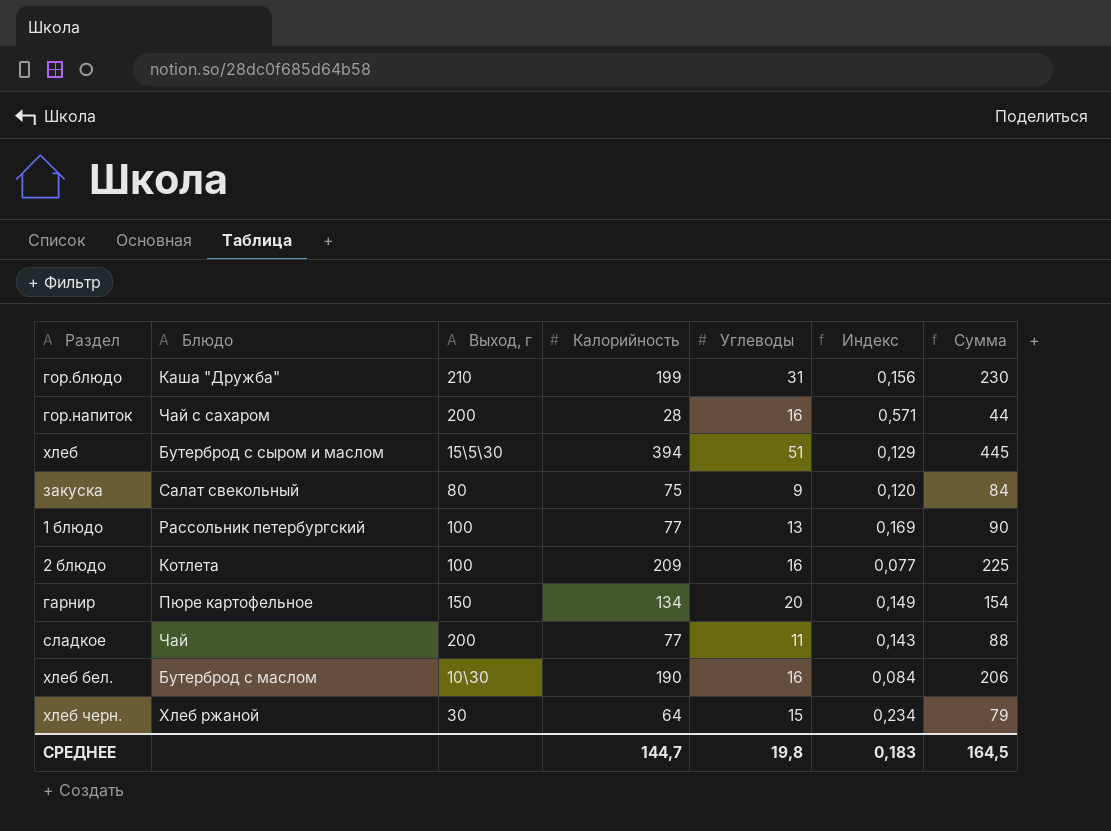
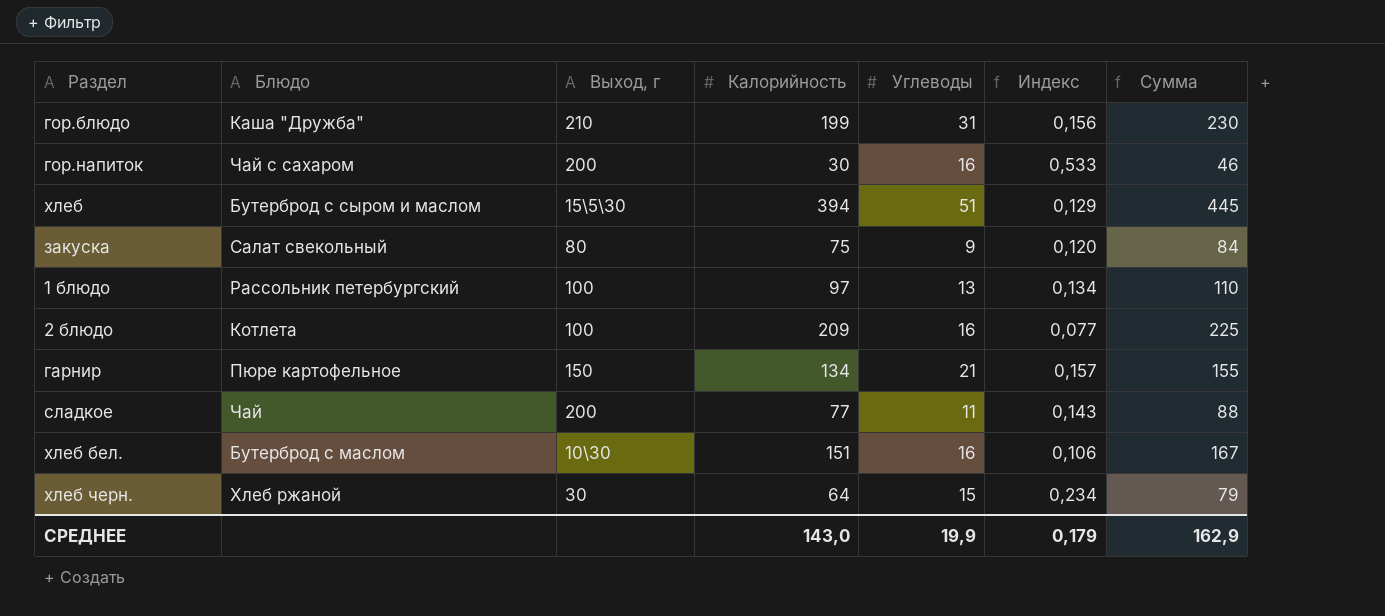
гор.напиток | Калорийность: 28 -> 30
гор.напиток | Индекс: 0,571 -> 0,533
гор.напиток | Сумма: 44 -> 46
1 блюдо | Калорийность: 77 -> 97
1 блюдо | Индекс: 0,169 -> 0,134
1 блюдо | Сумма: 90 -> 110
гарнир | Углеводы: 20 -> 21
гарнир | Индекс: 0,149 -> 0,157
гарнир | Сумма: 154 -> 155
хлеб бел. | Калорийность: 190 -> 151
хлеб бел. | Индекс: 0,084 -> 0,106
хлеб бел. | Сумма: 206 -> 167
СРЕДНЕЕ | Калорийность: 144,7 -> 143,0
СРЕДНЕЕ | Углеводы: 19,8 -> 19,9
СРЕДНЕЕ | Индекс: 0,183 -> 0,179
СРЕДНЕЕ | Сумма: 164,5 -> 162,9

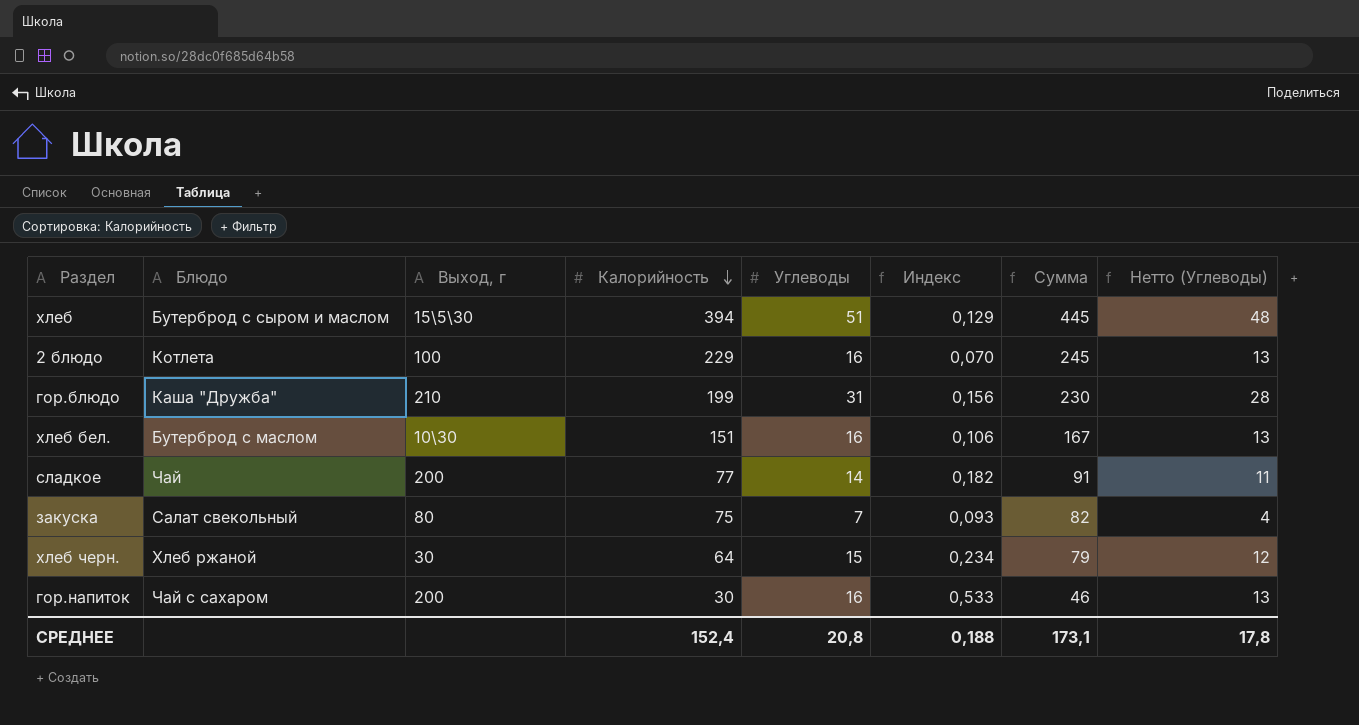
row order: none -> Калорийность descending
column Нетто (Углеводы) | formula: none -> [Углеводы] - 3
row 1 блюдо: Рассольник петербургский | 100 | 97 | 13 | 0,134 | 110 -> none
row гарнир: Пюре картофельное | 150 | 134 | 21 | 0,157 | 155 -> none
2 блюдо | Калорийность: 209 -> 229
2 блюдо | Индекс: 0,077 -> 0,070
2 блюдо | Сумма: 225 -> 245
сладкое | Углеводы: 11 -> 14
сладкое | Индекс: 0,143 -> 0,182
сладкое | Сумма: 88 -> 91
закуска | Углеводы: 9 -> 7
закуска | Индекс: 0,120 -> 0,093
закуска | Сумма: 84 -> 82
СРЕДНЕЕ | Калорийность: 143,0 -> 152,4
СРЕДНЕЕ | Углеводы: 19,9 -> 20,8
СРЕДНЕЕ | Индекс: 0,179 -> 0,188
СРЕДНЕЕ | Сумма: 162,9 -> 173,1

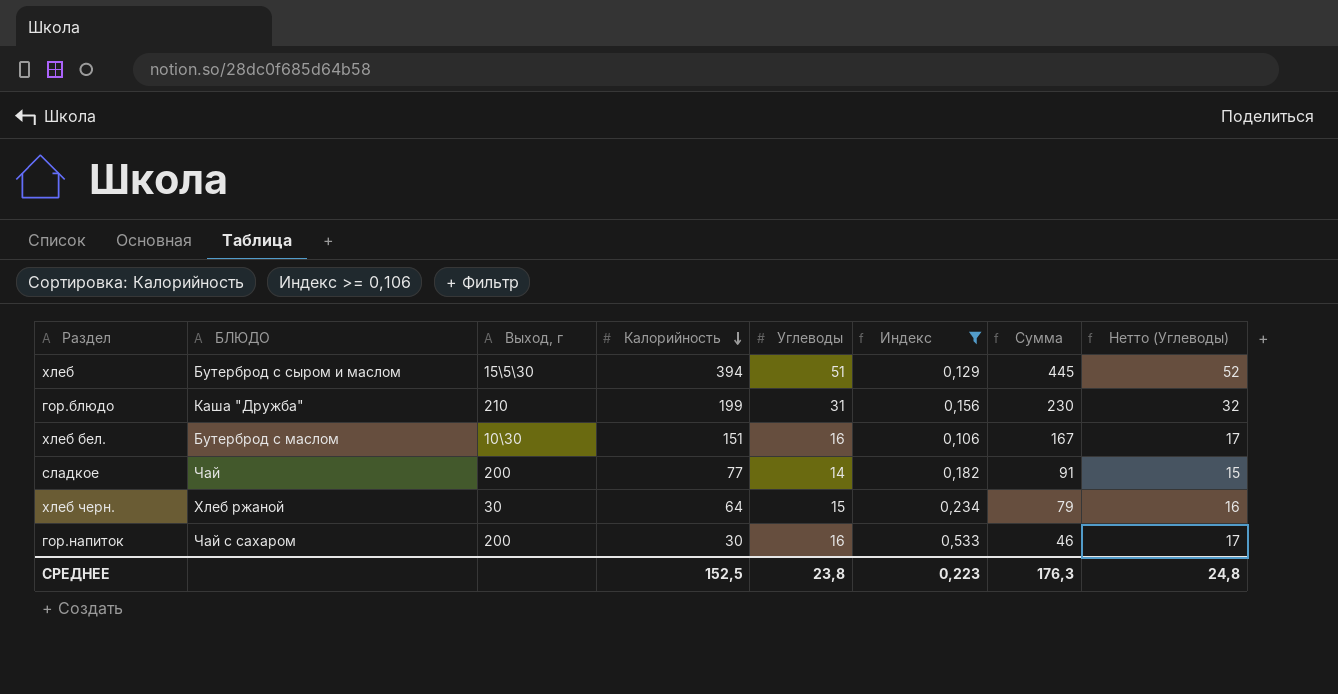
filter: none -> Индекс >= 0,106
column name: Блюдо -> БЛЮДО
column Нетто (Углеводы) | formula: [Углеводы] - 3 -> [Углеводы] + 1
СРЕДНЕЕ | Калорийность: 152,4 -> 152,5
СРЕДНЕЕ | Углеводы: 20,8 -> 23,8
СРЕДНЕЕ | Индекс: 0,188 -> 0,223
СРЕДНЕЕ | Сумма: 173,1 -> 176,3
СРЕДНЕЕ | Нетто (Углеводы): 17,8 -> 24,8

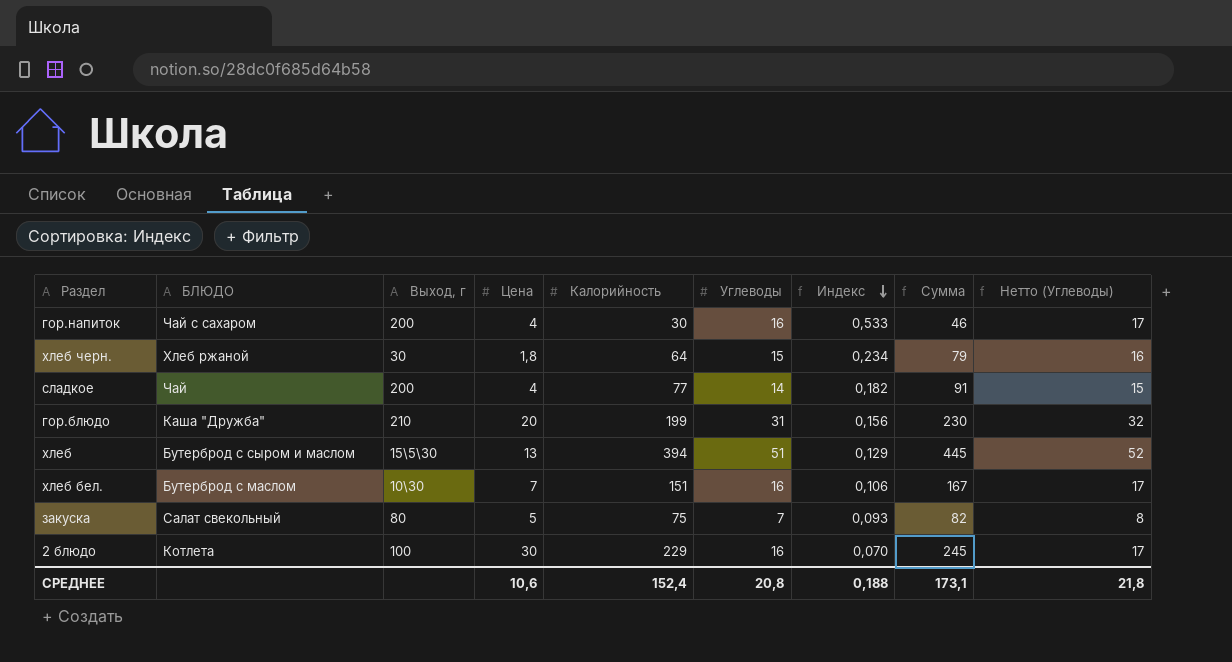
filter: Индекс >= 0,106 -> none
row order: Калорийность descending -> Индекс descending
column Цена | position: none -> 4
СРЕДНЕЕ | Калорийность: 152,5 -> 152,4
СРЕДНЕЕ | Углеводы: 23,8 -> 20,8
СРЕДНЕЕ | Индекс: 0,223 -> 0,188
СРЕДНЕЕ | Сумма: 176,3 -> 173,1
СРЕДНЕЕ | Нетто (Углеводы): 24,8 -> 21,8

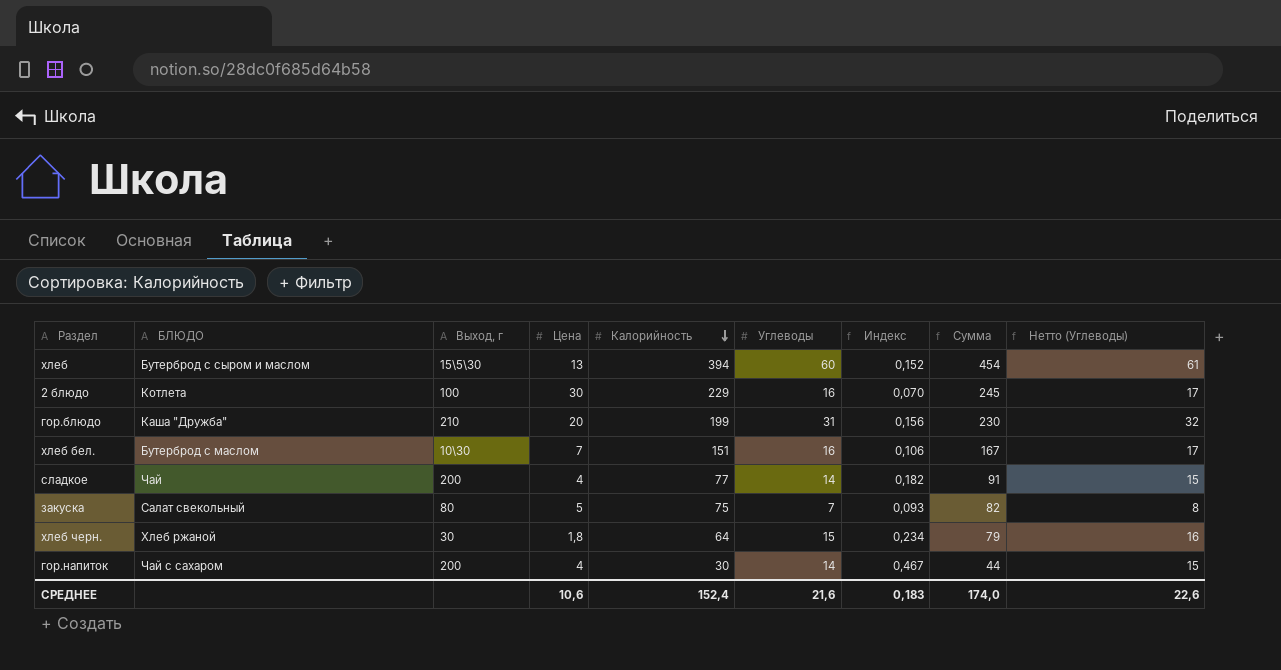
row order: Индекс descending -> Калорийность descending
хлеб | Углеводы: 51 -> 60
хлеб | Индекс: 0,129 -> 0,152
хлеб | Сумма: 445 -> 454
хлеб | Нетто (Углеводы): 52 -> 61
гор.напиток | Углеводы: 16 -> 14
гор.напиток | Индекс: 0,533 -> 0,467
гор.напиток | Сумма: 46 -> 44
гор.напиток | Нетто (Углеводы): 17 -> 15
СРЕДНЕЕ | Углеводы: 20,8 -> 21,6
СРЕДНЕЕ | Индекс: 0,188 -> 0,183
СРЕДНЕЕ | Сумма: 173,1 -> 174,0
СРЕДНЕЕ | Нетто (Углеводы): 21,8 -> 22,6

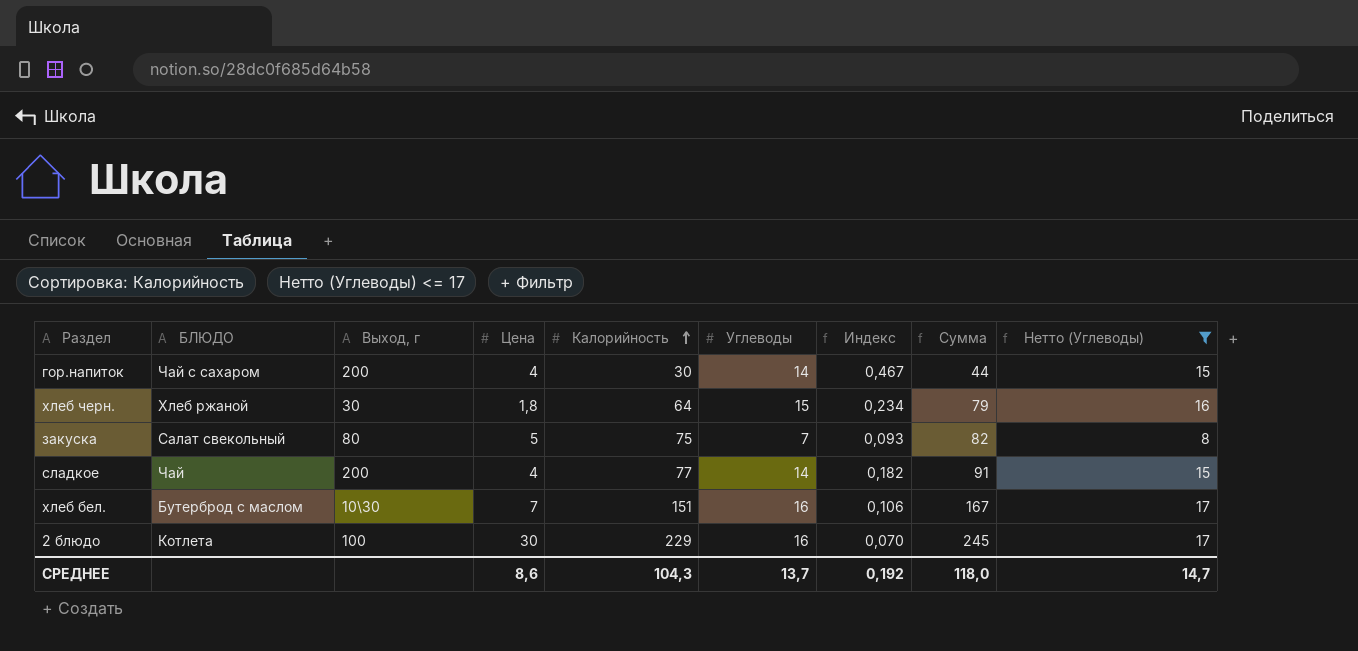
filter: none -> Нетто (Углеводы) <= 17
row order: Калорийность descending -> Калорийность ascending
СРЕДНЕЕ | Цена: 10,6 -> 8,6
СРЕДНЕЕ | Калорийность: 152,4 -> 104,3
СРЕДНЕЕ | Углеводы: 21,6 -> 13,7
СРЕДНЕЕ | Индекс: 0,183 -> 0,192
СРЕДНЕЕ | Сумма: 174,0 -> 118,0
СРЕДНЕЕ | Нетто (Углеводы): 22,6 -> 14,7

